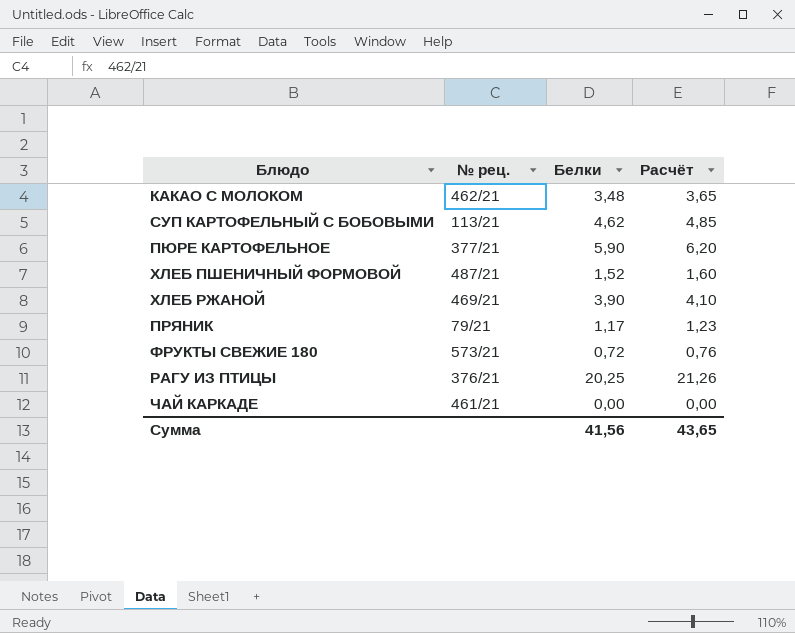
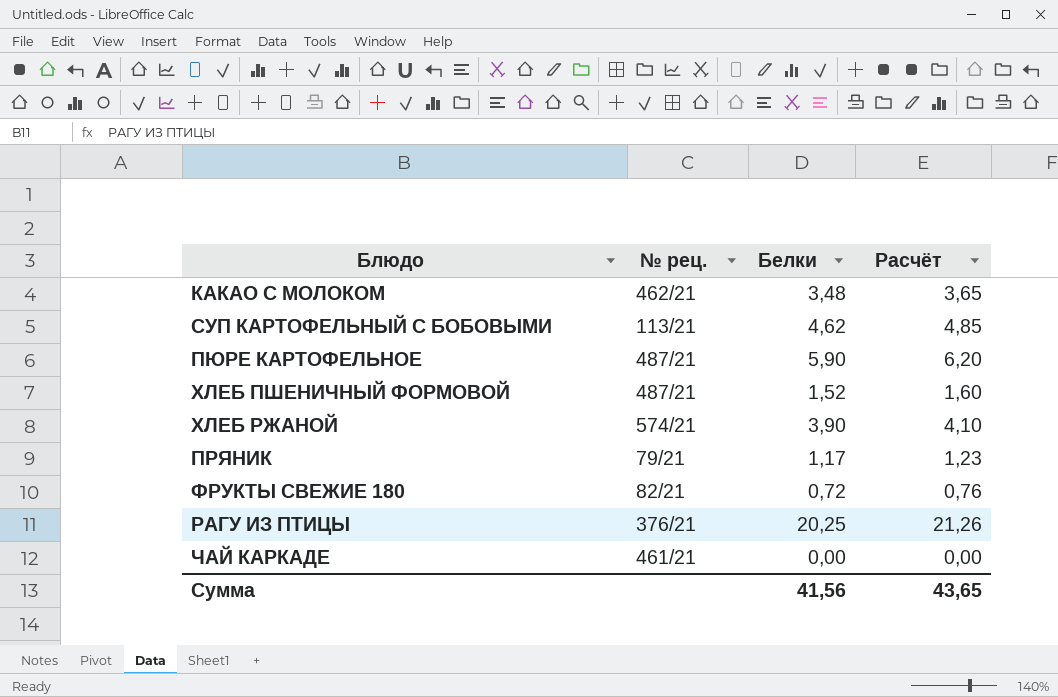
ПЮРЕ КАРТОФЕЛЬНОЕ | № рец.: 377/21 -> 487/21
ХЛЕБ РЖАНОЙ | № рец.: 469/21 -> 574/21
ФРУКТЫ СВЕЖИЕ 180 | № рец.: 573/21 -> 82/21

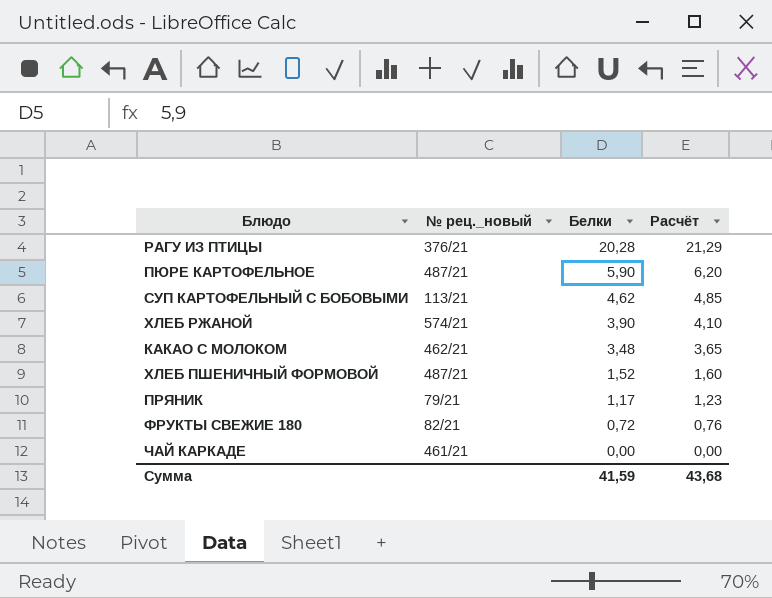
row order: none -> Белки descending
column name: № рец. -> № рец._новый
РАГУ ИЗ ПТИЦЫ | Белки: 20,25 -> 20,28
РАГУ ИЗ ПТИЦЫ | Расчёт: 21,26 -> 21,29
Сумма | Белки: 41,56 -> 41,59
Сумма | Расчёт: 43,65 -> 43,68

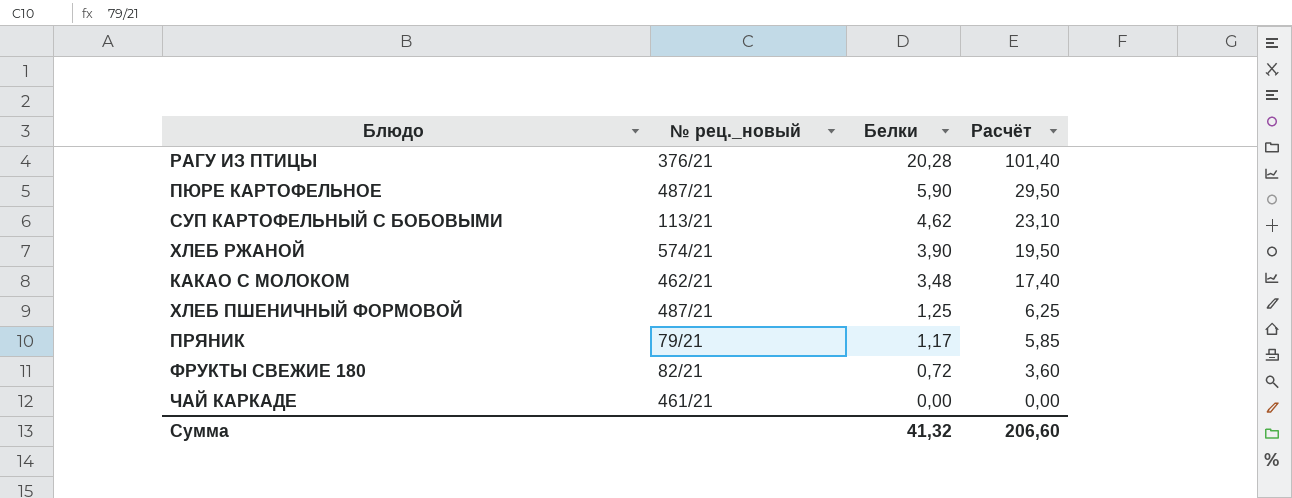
column Расчёт | formula: [Белки] * 1,05 -> [Белки] * 5
ХЛЕБ ПШЕНИЧНЫЙ ФОРМОВОЙ | Белки: 1,52 -> 1,25
Сумма | Белки: 41,59 -> 41,32
Сумма | Расчёт: 43,68 -> 206,60

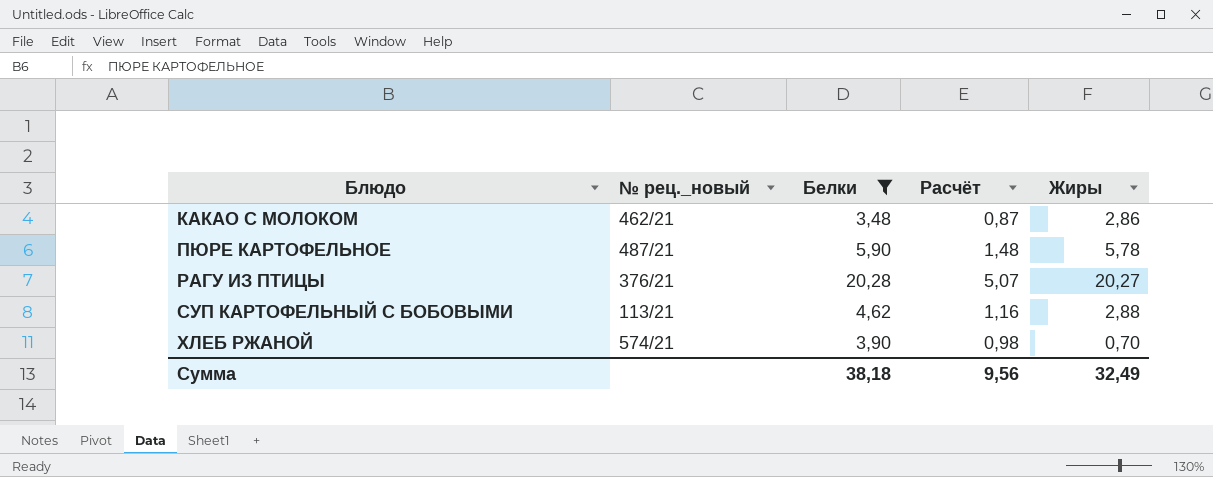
filter: none -> Белки >= 3,48
row order: Белки descending -> Блюдо ascending
column Расчёт | formula: [Белки] * 5 -> [Белки] * 0,25
column Жиры | position: none -> 5
Сумма | Белки: 41,32 -> 38,18
Сумма | Расчёт: 206,60 -> 9,56

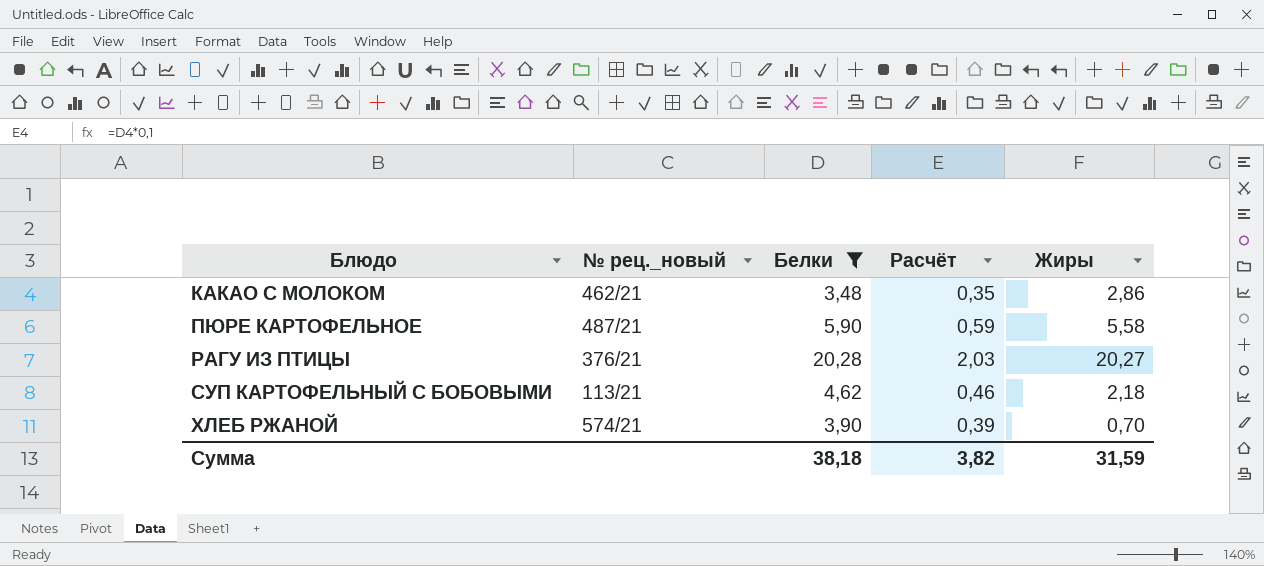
column Расчёт | formula: [Белки] * 0,25 -> [Белки] * 0,1
ПЮРЕ КАРТОФЕЛЬНОЕ | Жиры: 5,78 -> 5,58
СУП КАРТОФЕЛЬНЫЙ С БОБОВЫМИ | Жиры: 2,88 -> 2,18
Сумма | Расчёт: 9,56 -> 3,82
Сумма | Жиры: 32,49 -> 31,59

